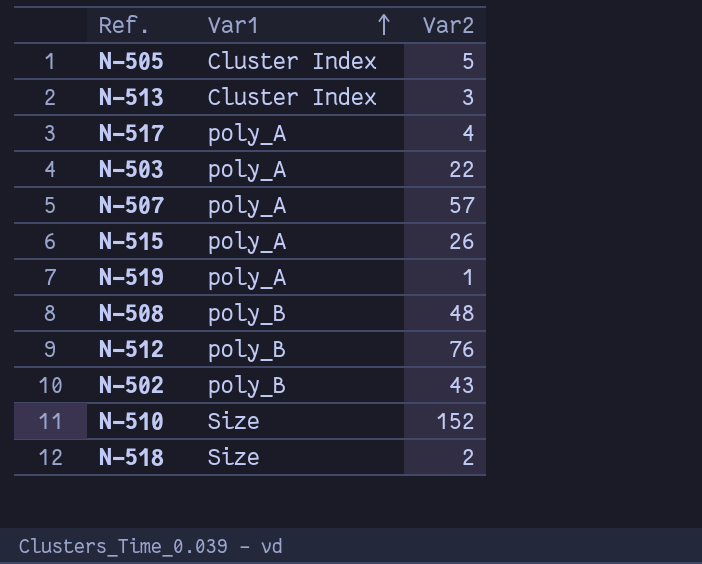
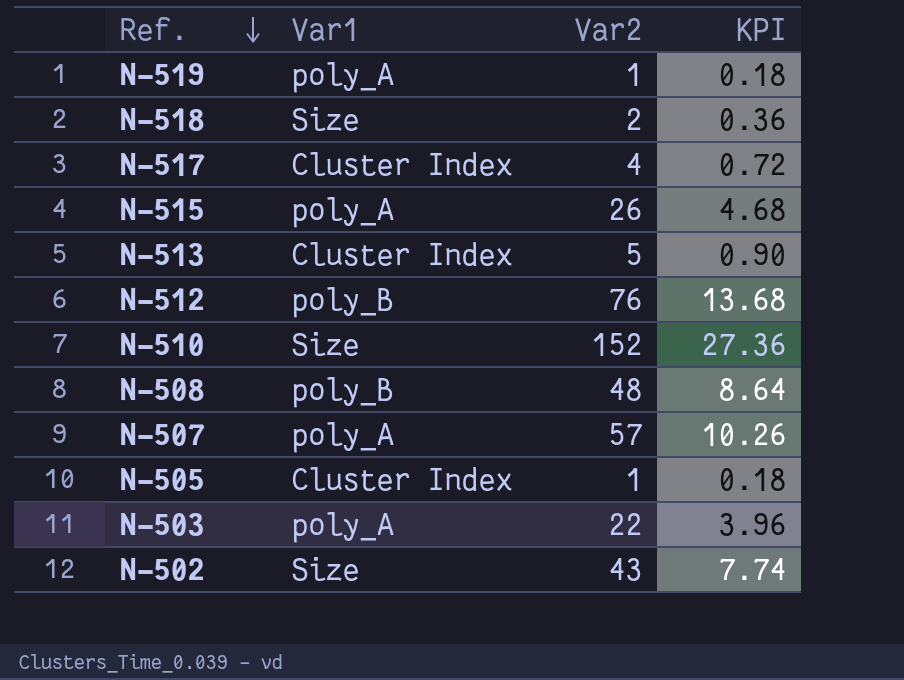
row order: Var1 ascending -> Ref. descending
column KPI | formula: none -> [Var2] * 0.18
N-517 | Var1: poly_A -> Cluster Index
N-513 | Var2: 3 -> 5
N-505 | Var2: 5 -> 1
N-502 | Var1: poly_B -> Size

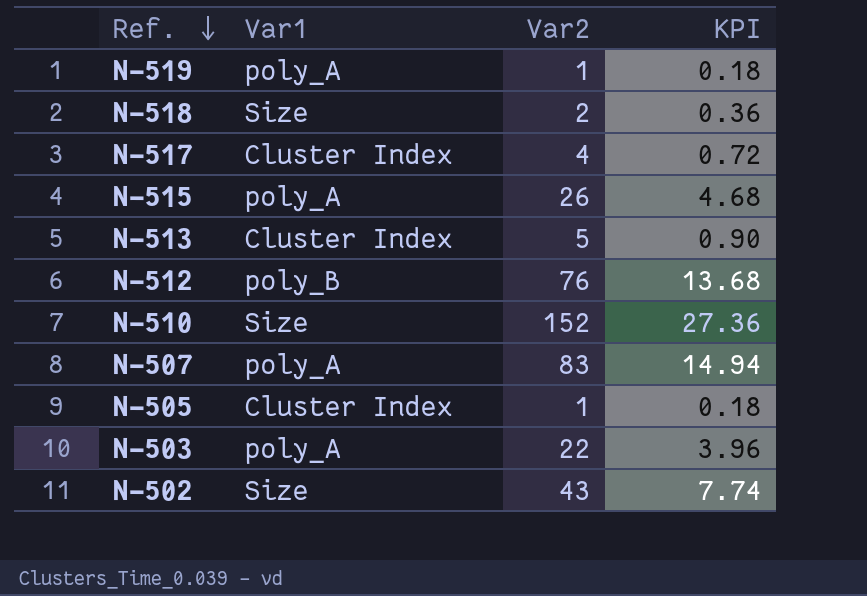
row N-508: poly_B | 48 | 8.64 -> none
N-507 | Var2: 57 -> 83
N-507 | KPI: 10.26 -> 14.94

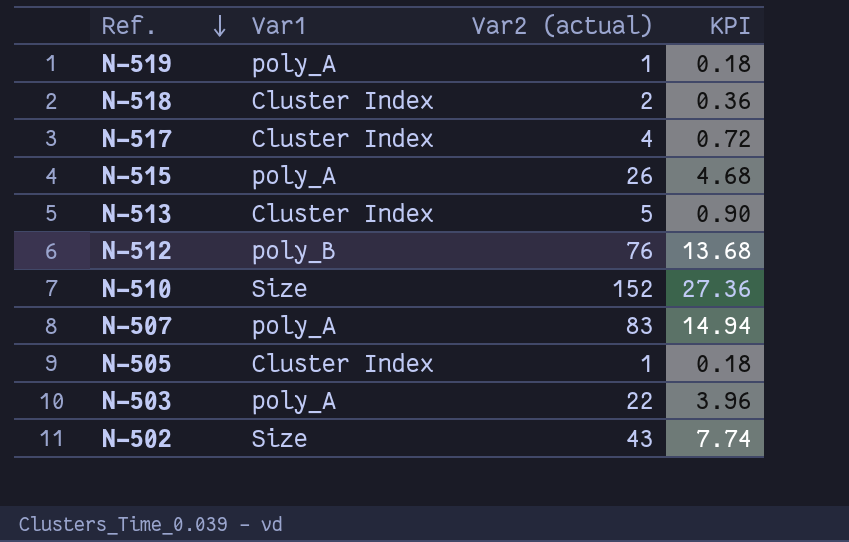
column name: Var2 -> Var2 (actual)
N-518 | Var1: Size -> Cluster Index

